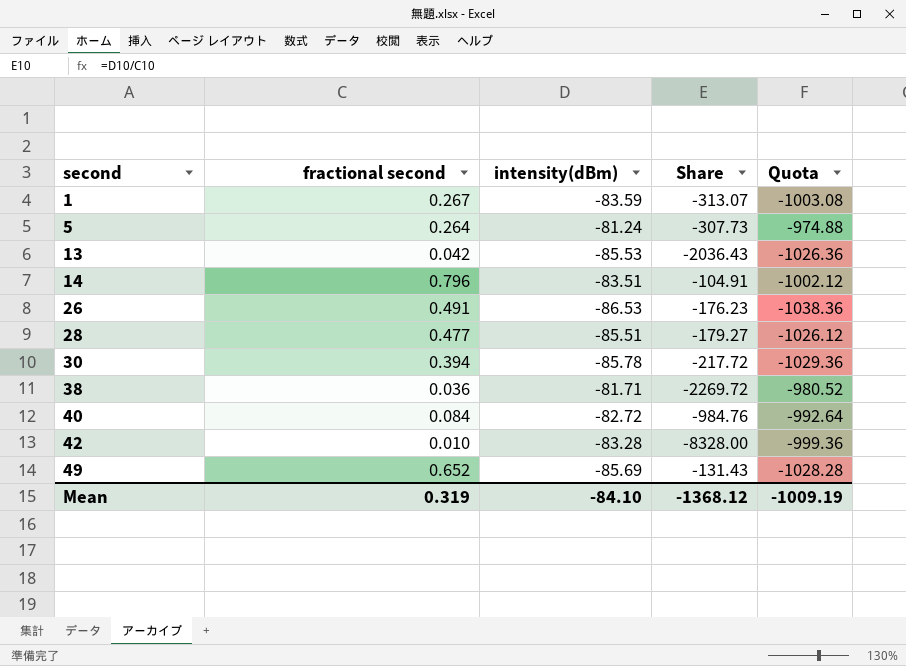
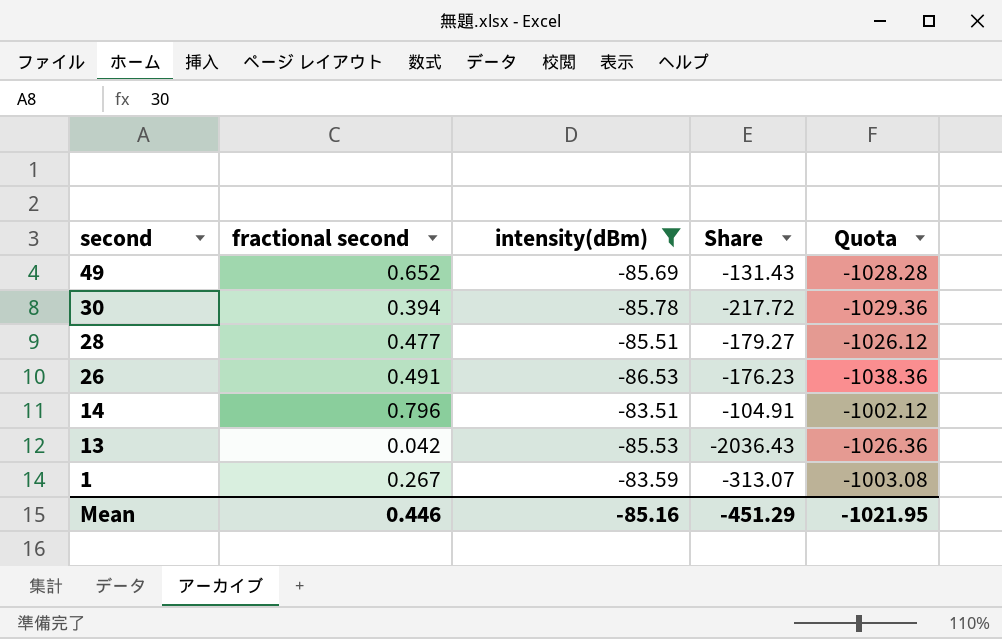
filter: none -> intensity(dBm) <= -83.51
row order: second ascending -> second descending
Mean | fractional second: 0.319 -> 0.446
Mean | intensity(dBm): -84.10 -> -85.16
Mean | Share: -1368.12 -> -451.29
Mean | Quota: -1009.19 -> -1021.95

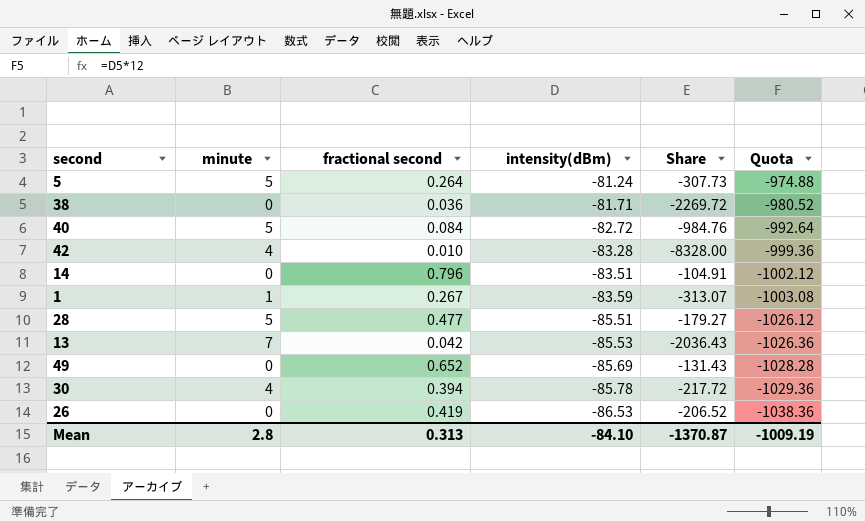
filter: intensity(dBm) <= -83.51 -> none
row order: second descending -> intensity(dBm) descending
column minute | position: none -> 2
26 | fractional second: 0.491 -> 0.419
26 | Share: -176.23 -> -206.52
Mean | fractional second: 0.446 -> 0.313
Mean | intensity(dBm): -85.16 -> -84.10
Mean | Share: -451.29 -> -1370.87
Mean | Quota: -1021.95 -> -1009.19

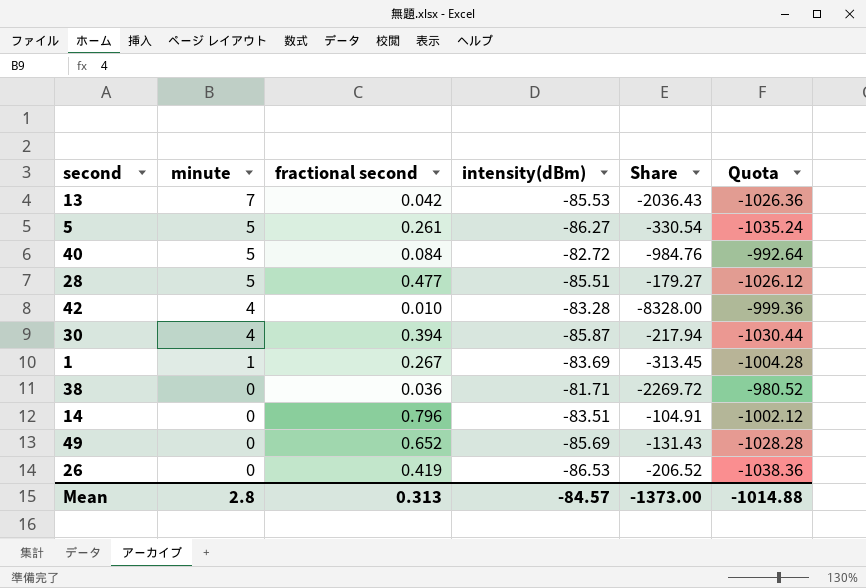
row order: intensity(dBm) descending -> minute descending
5 | fractional second: 0.264 -> 0.261
5 | intensity(dBm): -81.24 -> -86.27
5 | Share: -307.73 -> -330.54
5 | Quota: -974.88 -> -1035.24
30 | intensity(dBm): -85.78 -> -85.87
30 | Share: -217.72 -> -217.94
30 | Quota: -1029.36 -> -1030.44
1 | intensity(dBm): -83.59 -> -83.69
1 | Share: -313.07 -> -313.45
1 | Quota: -1003.08 -> -1004.28
Mean | intensity(dBm): -84.10 -> -84.57
Mean | Share: -1370.87 -> -1373.00
Mean | Quota: -1009.19 -> -1014.88

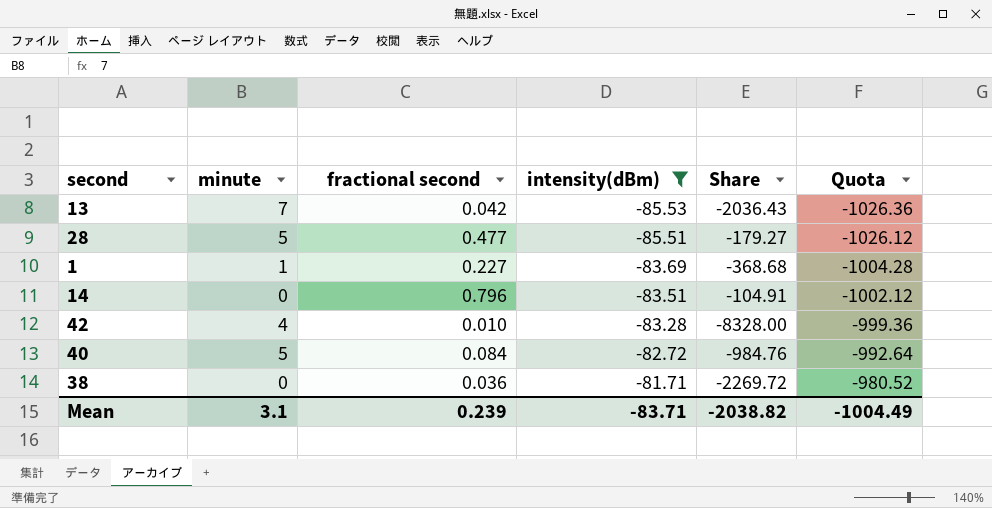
filter: none -> intensity(dBm) >= -85.53
row order: minute descending -> intensity(dBm) ascending
1 | fractional second: 0.267 -> 0.227
1 | Share: -313.45 -> -368.68
Mean | minute: 2.8 -> 3.1
Mean | fractional second: 0.313 -> 0.239
Mean | intensity(dBm): -84.57 -> -83.71
Mean | Share: -1373.00 -> -2038.82
Mean | Quota: -1014.88 -> -1004.49

